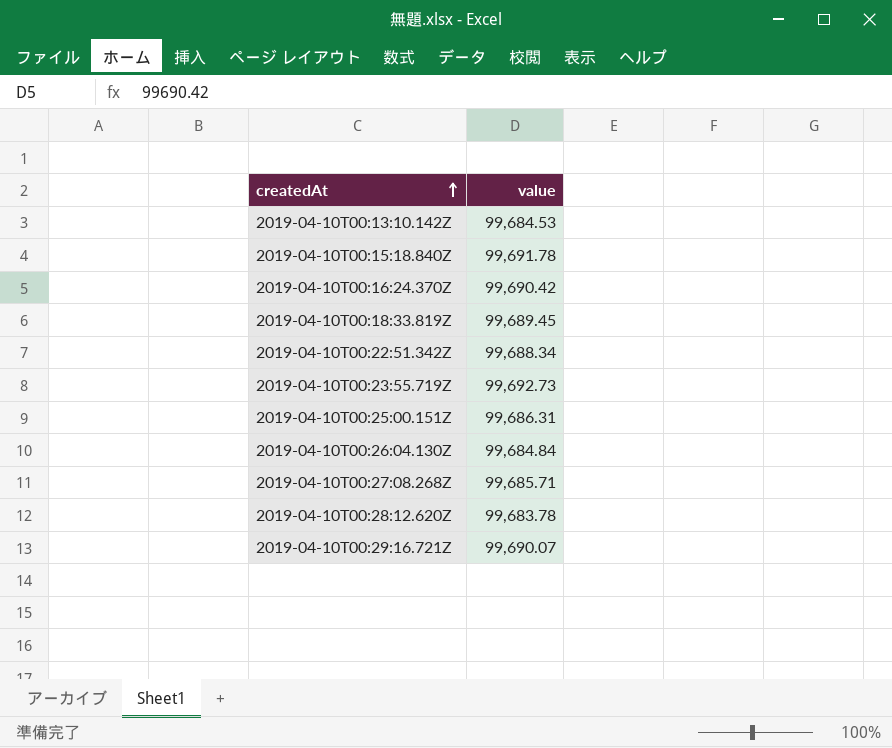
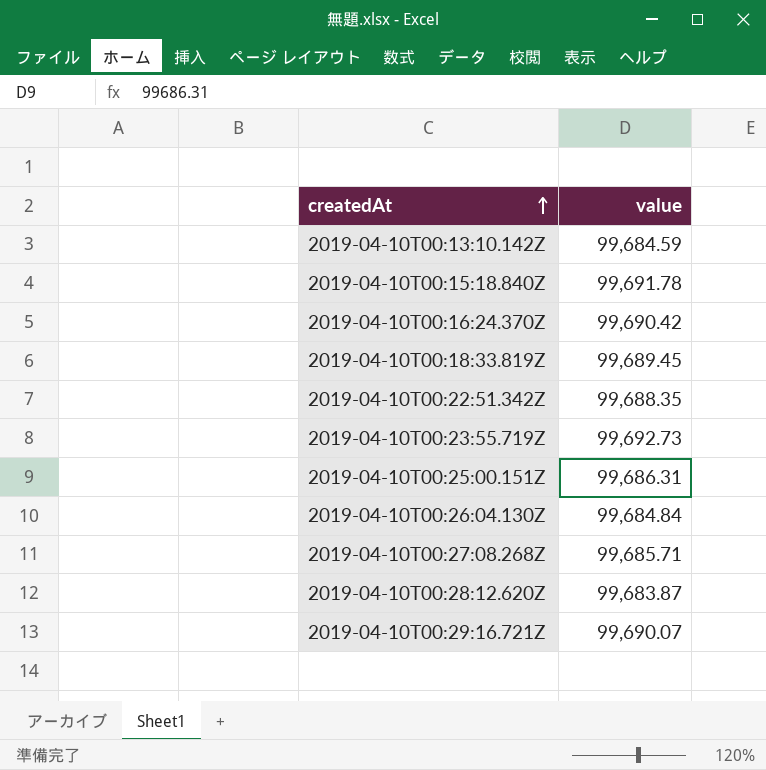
2019-04-10T00:13:10.142Z | value: 99,684.53 -> 99,684.59
2019-04-10T00:22:51.342Z | value: 99,688.34 -> 99,688.35
2019-04-10T00:28:12.620Z | value: 99,683.78 -> 99,683.87

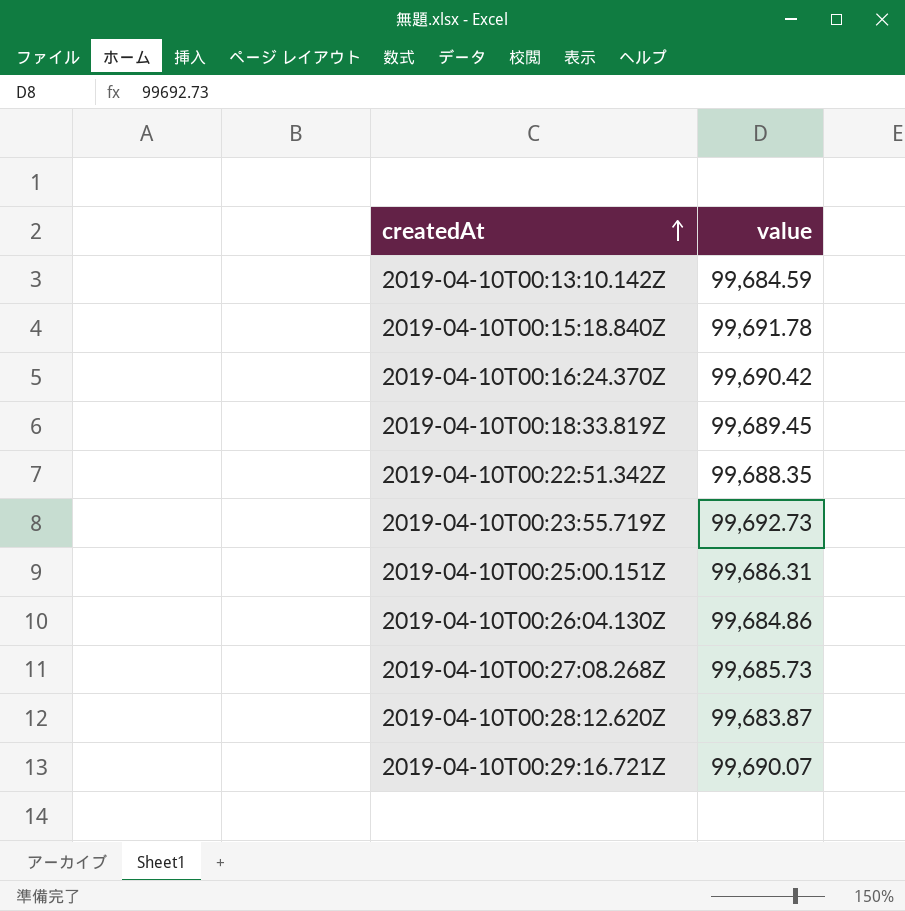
2019-04-10T00:26:04.130Z | value: 99,684.84 -> 99,684.86
2019-04-10T00:27:08.268Z | value: 99,685.71 -> 99,685.73

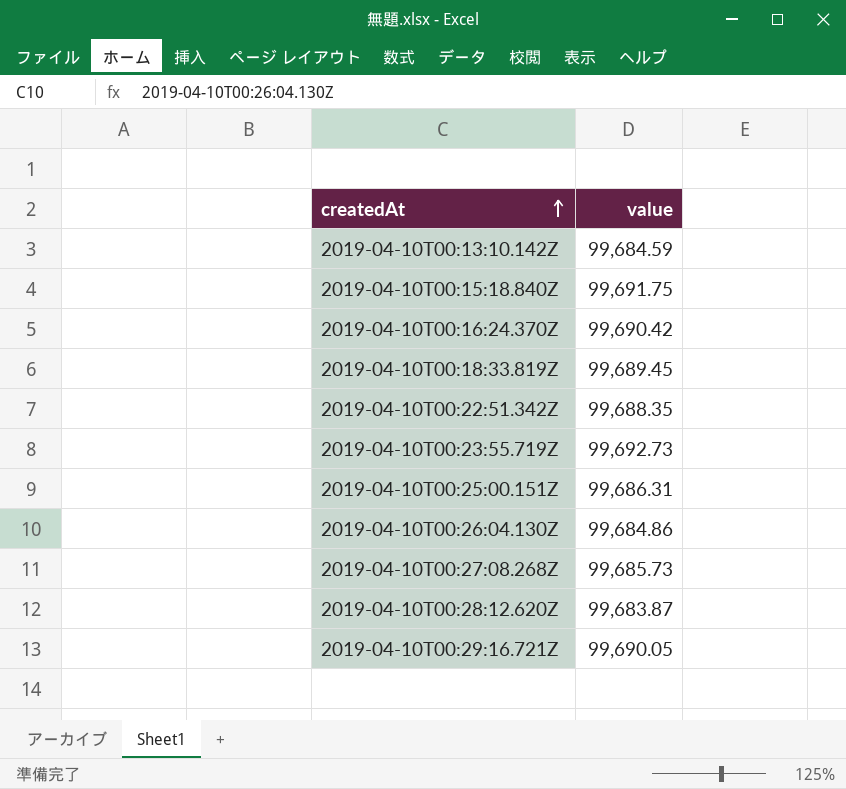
2019-04-10T00:15:18.840Z | value: 99,691.78 -> 99,691.75
2019-04-10T00:29:16.721Z | value: 99,690.07 -> 99,690.05

